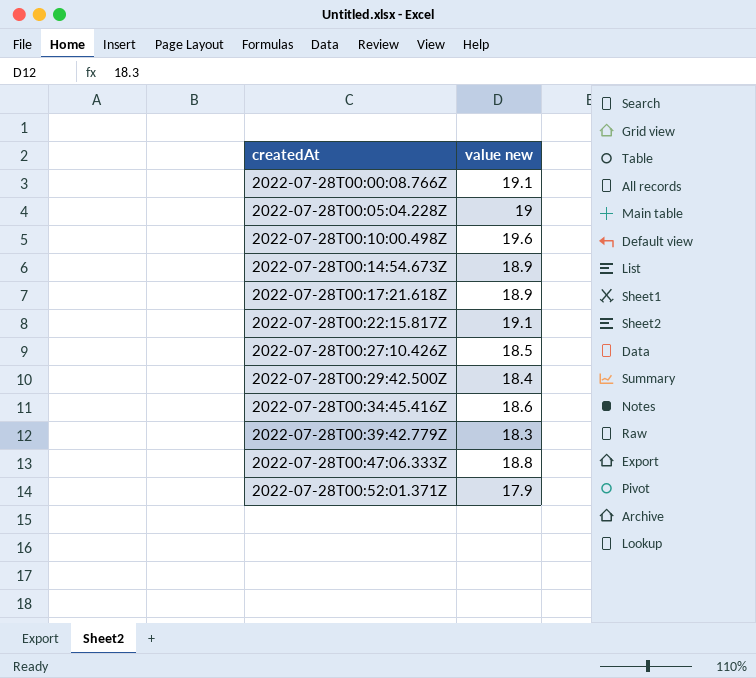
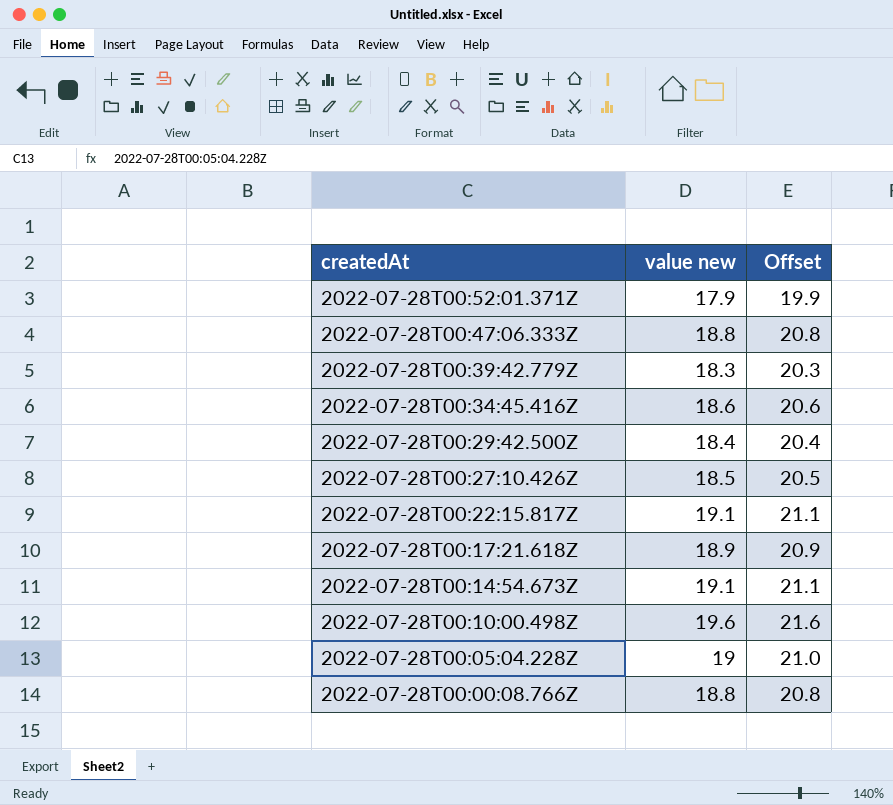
row order: createdAt ascending -> createdAt descending
column Offset | formula: none -> [value new] + 2
2022-07-28T00:14:54.673Z | value new: 18.9 -> 19.1
2022-07-28T00:00:08.766Z | value new: 19.1 -> 18.8

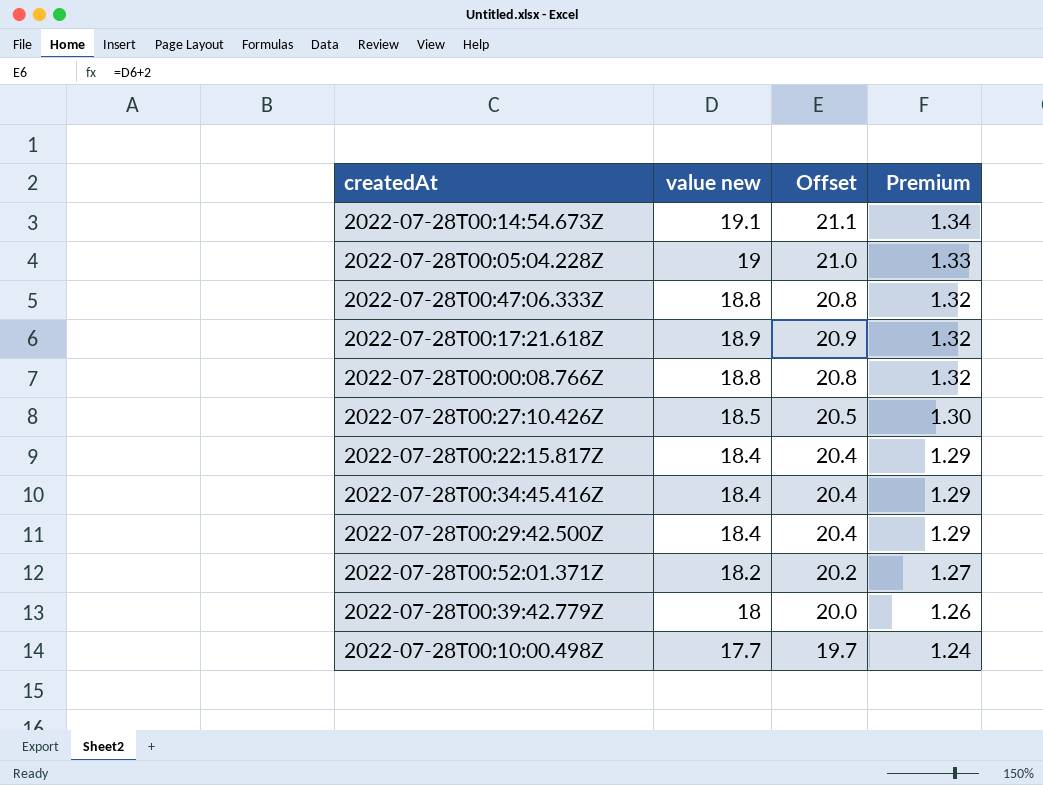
row order: createdAt descending -> Premium descending
column Premium | formula: none -> [value new] * 0.07
2022-07-28T00:22:15.817Z | value new: 19.1 -> 18.4
2022-07-28T00:22:15.817Z | Offset: 21.1 -> 20.4
2022-07-28T00:34:45.416Z | value new: 18.6 -> 18.4
2022-07-28T00:34:45.416Z | Offset: 20.6 -> 20.4
2022-07-28T00:52:01.371Z | value new: 17.9 -> 18.2
2022-07-28T00:52:01.371Z | Offset: 19.9 -> 20.2
2022-07-28T00:39:42.779Z | value new: 18.3 -> 18
2022-07-28T00:39:42.779Z | Offset: 20.3 -> 20.0
2022-07-28T00:10:00.498Z | value new: 19.6 -> 17.7
2022-07-28T00:10:00.498Z | Offset: 21.6 -> 19.7

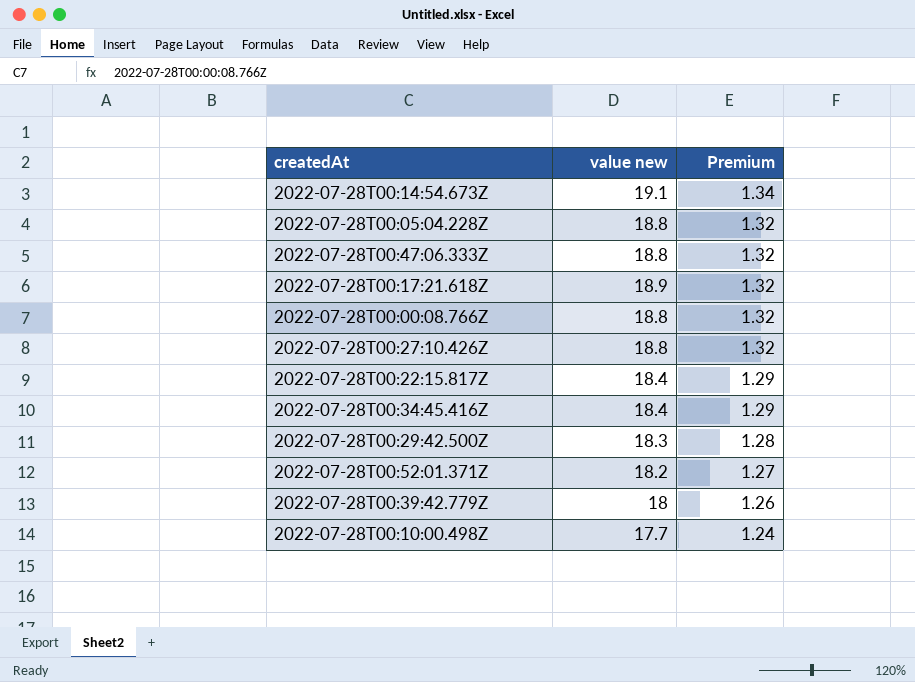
column Offset | formula: [value new] + 2 -> none
2022-07-28T00:05:04.228Z | value new: 19 -> 18.8
2022-07-28T00:05:04.228Z | Premium: 1.33 -> 1.32
2022-07-28T00:27:10.426Z | value new: 18.5 -> 18.8
2022-07-28T00:27:10.426Z | Premium: 1.30 -> 1.32
2022-07-28T00:29:42.500Z | value new: 18.4 -> 18.3
2022-07-28T00:29:42.500Z | Premium: 1.29 -> 1.28

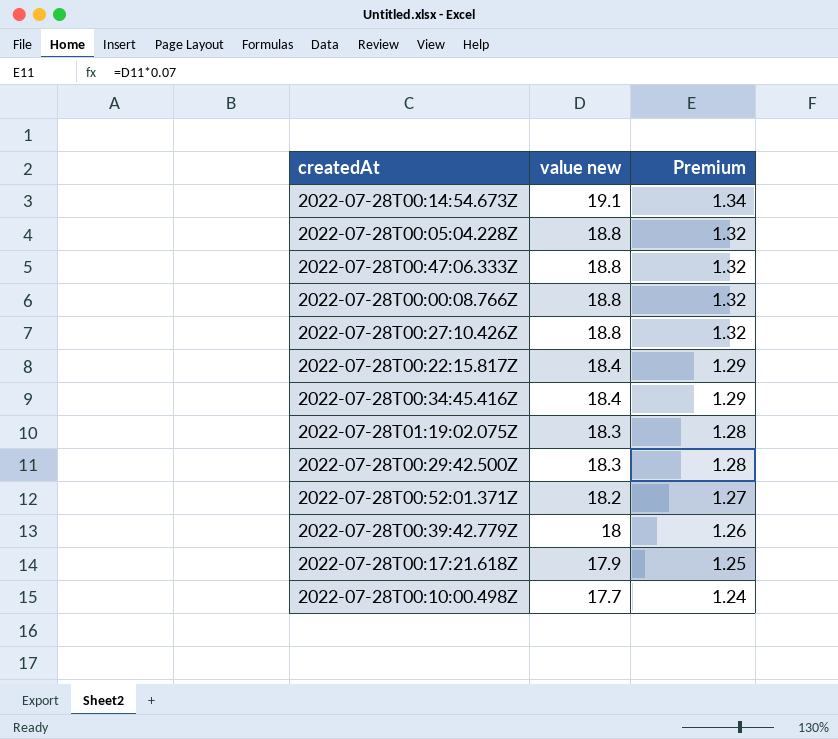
row order: Premium descending -> value new descending
row 2022-07-28T01:19:02.075Z: none -> 18.3 | 1.28
2022-07-28T00:17:21.618Z | value new: 18.9 -> 17.9
2022-07-28T00:17:21.618Z | Premium: 1.32 -> 1.25

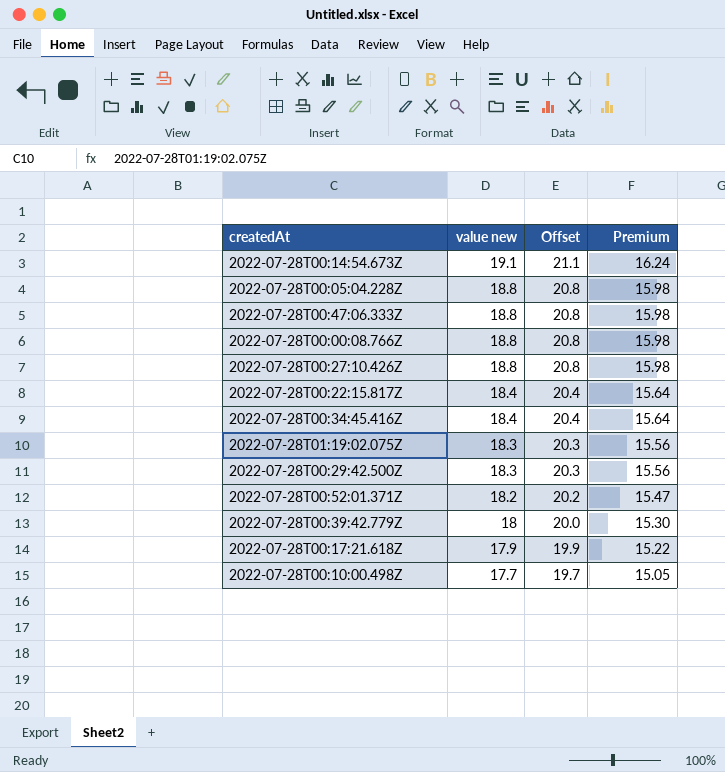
column Offset | formula: none -> [value new] + 2
column Premium | formula: [value new] * 0.07 -> [value new] * 0.85

